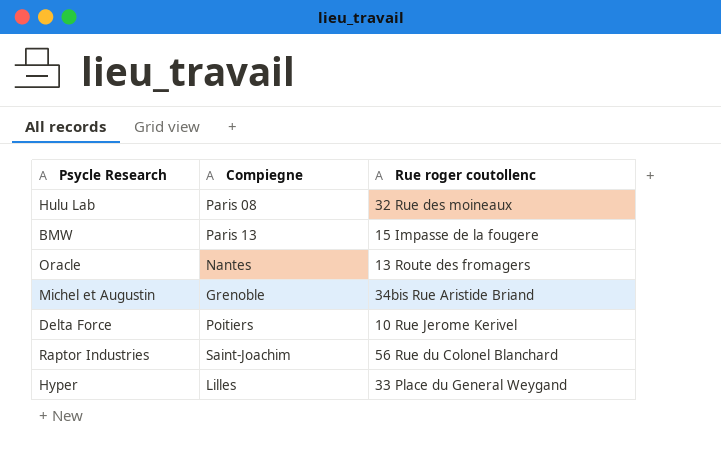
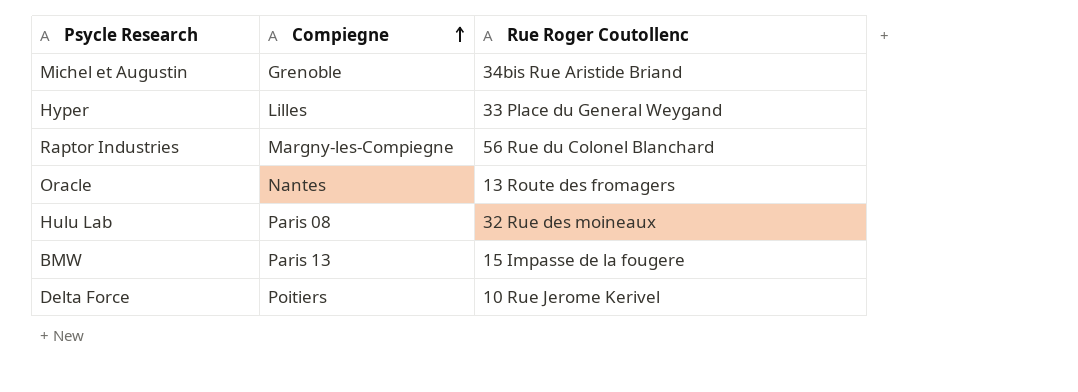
row order: none -> Compiegne ascending
column name: Rue roger coutollenc -> Rue Roger Coutollenc
Raptor Industries | Compiegne: Saint-Joachim -> Margny-les-Compiegne

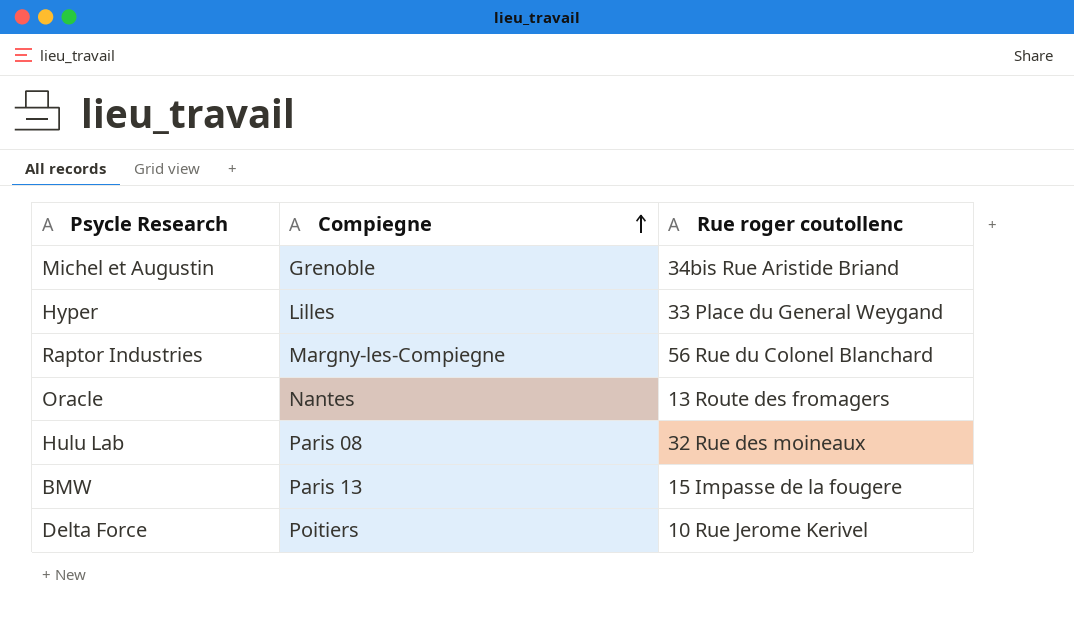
column name: Rue Roger Coutollenc -> Rue roger coutollenc

